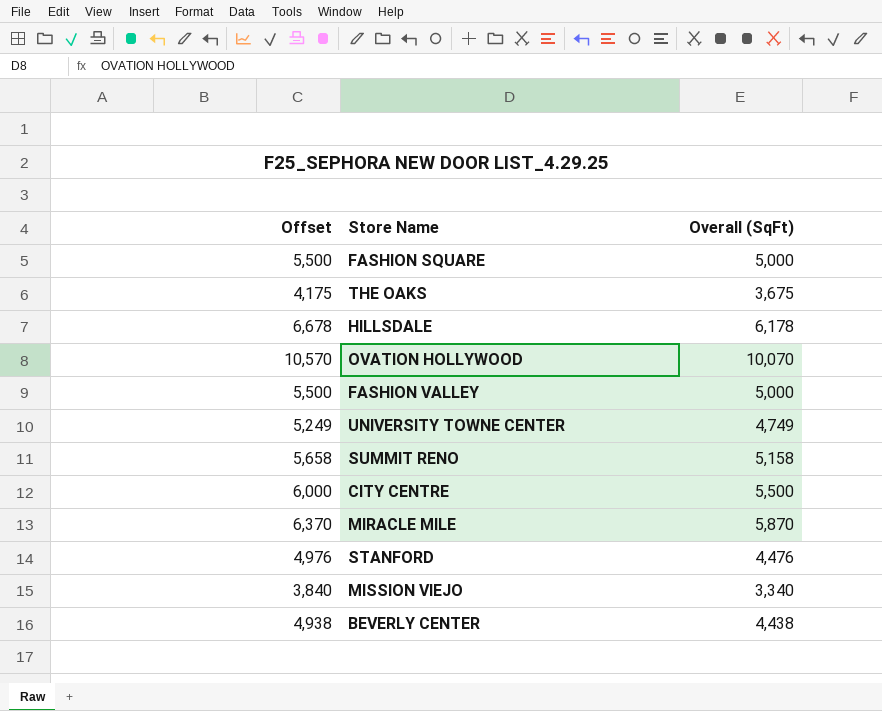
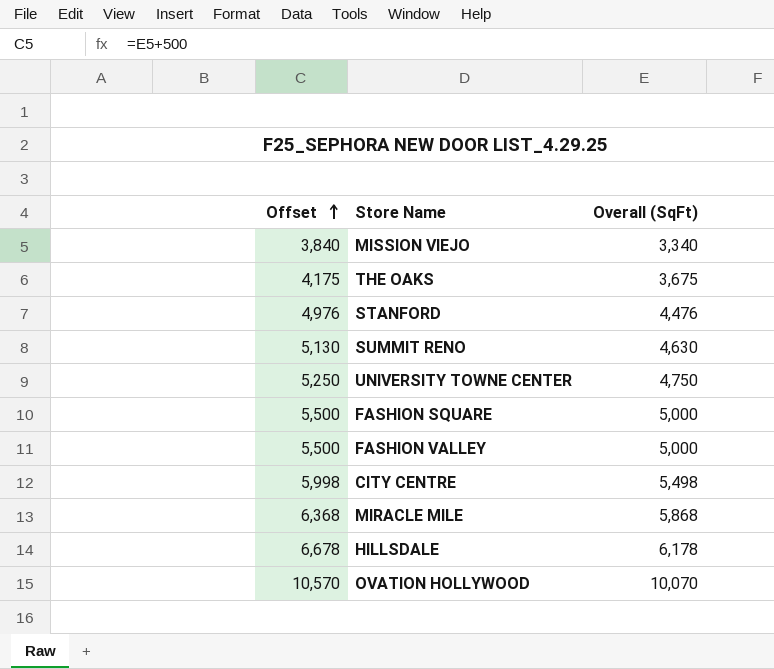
row order: none -> Offset ascending
row BEVERLY CENTER: 4,938 | 4,438 -> none
SUMMIT RENO | Offset: 5,658 -> 5,130
SUMMIT RENO | Overall (SqFt): 5,158 -> 4,630
UNIVERSITY TOWNE CENTER | Offset: 5,249 -> 5,250
UNIVERSITY TOWNE CENTER | Overall (SqFt): 4,749 -> 4,750
CITY CENTRE | Offset: 6,000 -> 5,998
CITY CENTRE | Overall (SqFt): 5,500 -> 5,498
MIRACLE MILE | Offset: 6,370 -> 6,368
MIRACLE MILE | Overall (SqFt): 5,870 -> 5,868

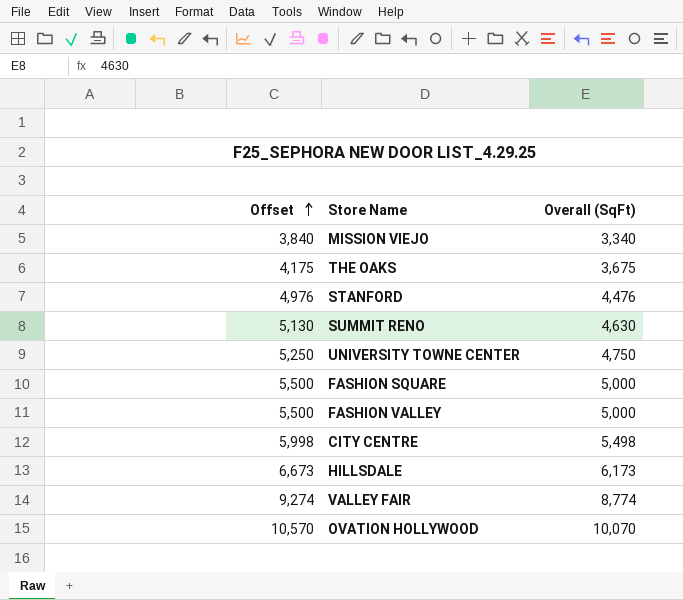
row MIRACLE MILE: 6,368 | 5,868 -> none
HILLSDALE | Offset: 6,678 -> 6,673
HILLSDALE | Overall (SqFt): 6,178 -> 6,173
row VALLEY FAIR: none -> 9,274 | 8,774

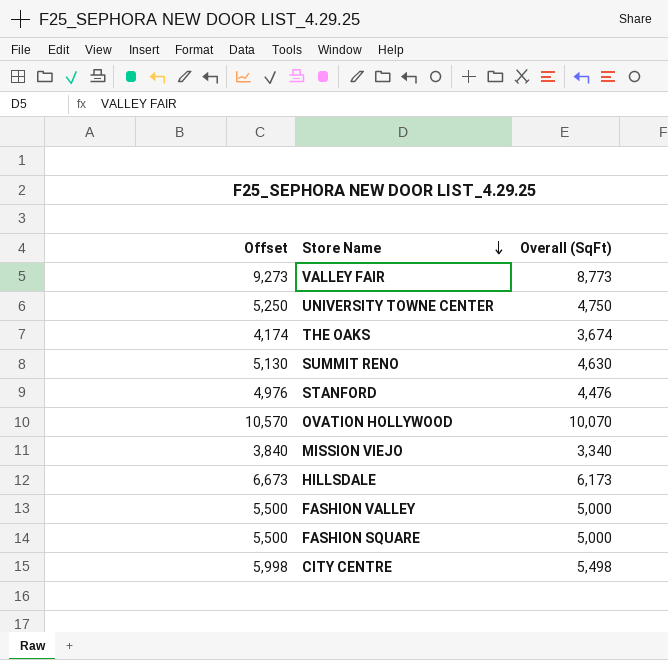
row order: Offset ascending -> Store Name descending
VALLEY FAIR | Offset: 9,274 -> 9,273
VALLEY FAIR | Overall (SqFt): 8,774 -> 8,773
THE OAKS | Offset: 4,175 -> 4,174
THE OAKS | Overall (SqFt): 3,675 -> 3,674

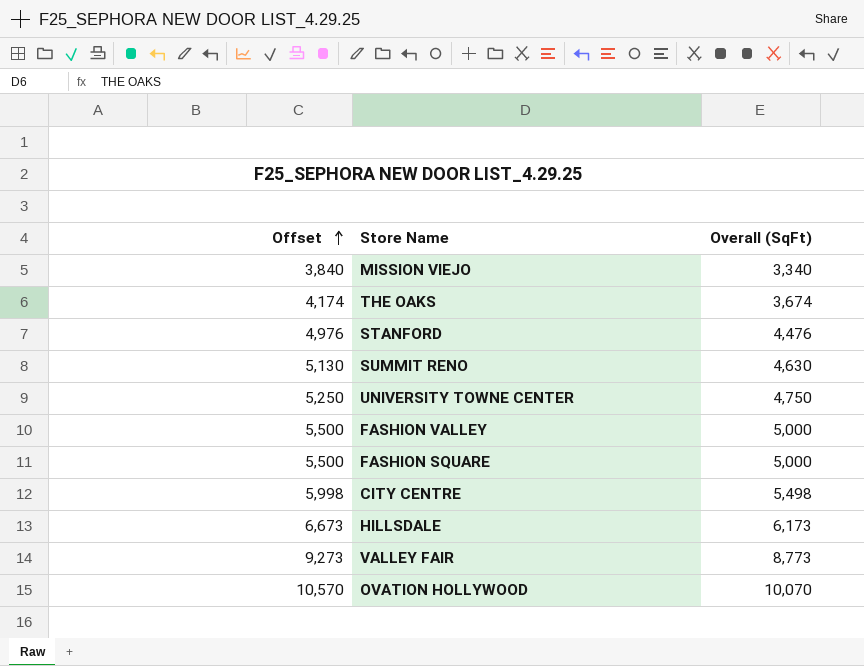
row order: Store Name descending -> Offset ascending

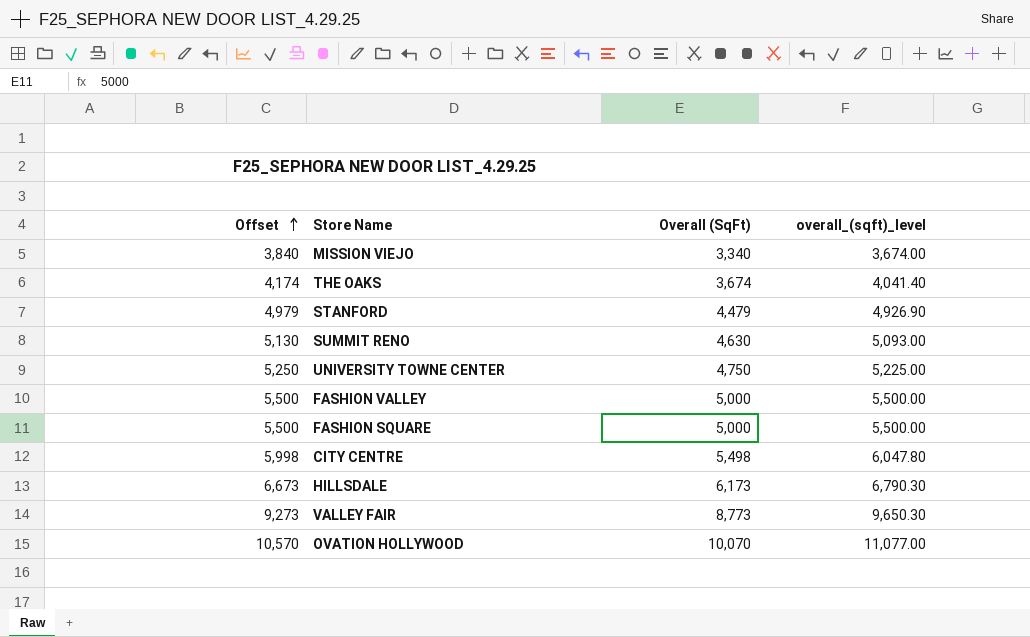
column overall_(sqft)_level | formula: none -> [Overall (SqFt)] * 1.1
STANFORD | Offset: 4,976 -> 4,979
STANFORD | Overall (SqFt): 4,476 -> 4,479

